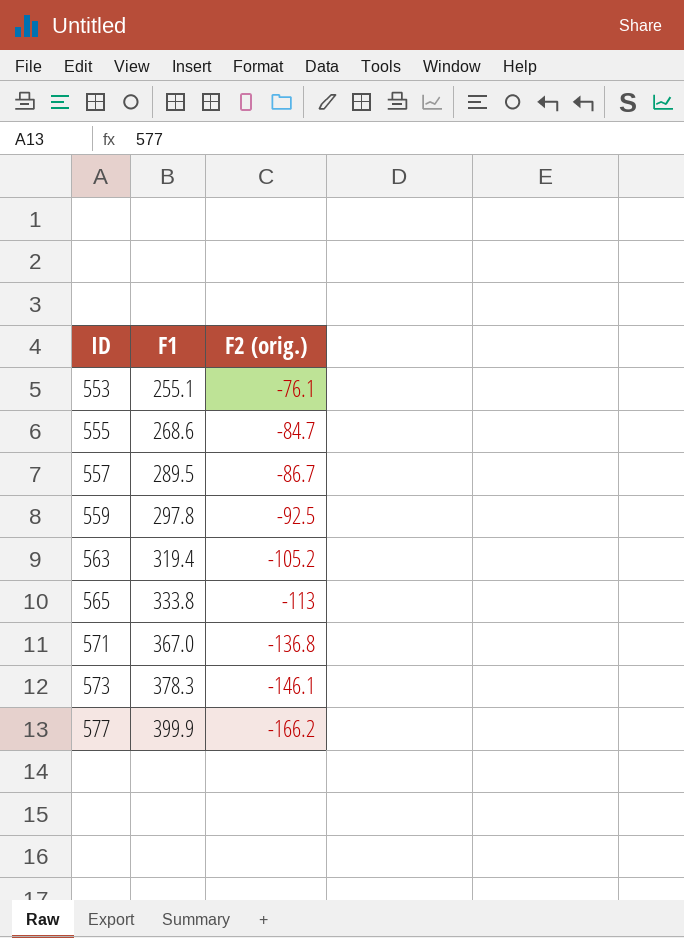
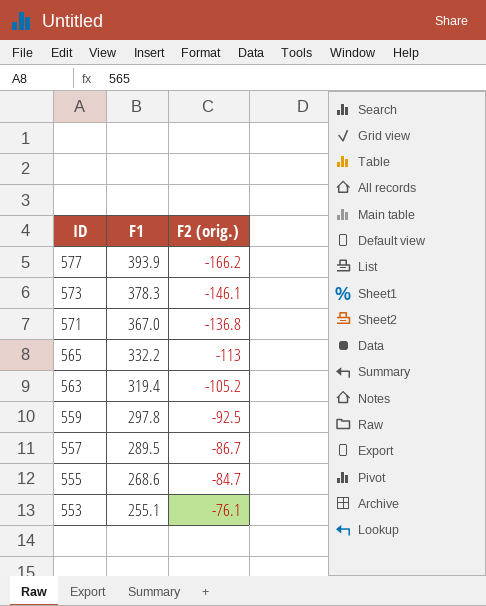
row order: ID ascending -> ID descending
577 | F1: 399.9 -> 393.9
565 | F1: 333.8 -> 332.2

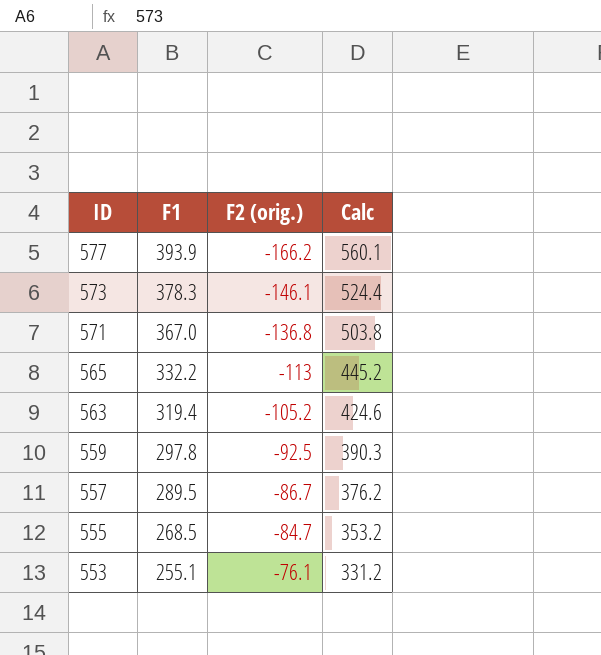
column Calc | formula: none -> [F1] - [F2 (orig.)]
555 | F1: 268.6 -> 268.5

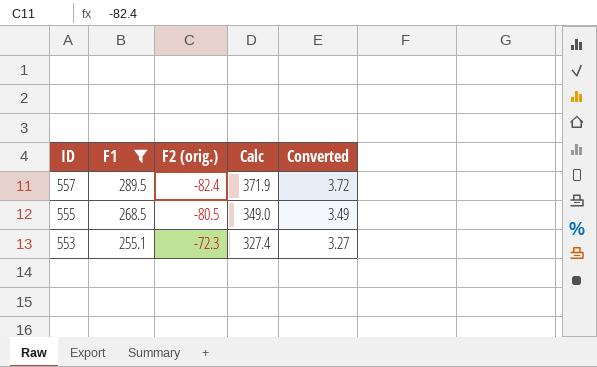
filter: none -> F1 <= 289.5
column Converted | formula: none -> [Calc] * 0.01
557 | F2 (orig.): -86.7 -> -82.4
557 | Calc: 376.2 -> 371.9
555 | F2 (orig.): -84.7 -> -80.5
555 | Calc: 353.2 -> 349.0
553 | F2 (orig.): -76.1 -> -72.3
553 | Calc: 331.2 -> 327.4

